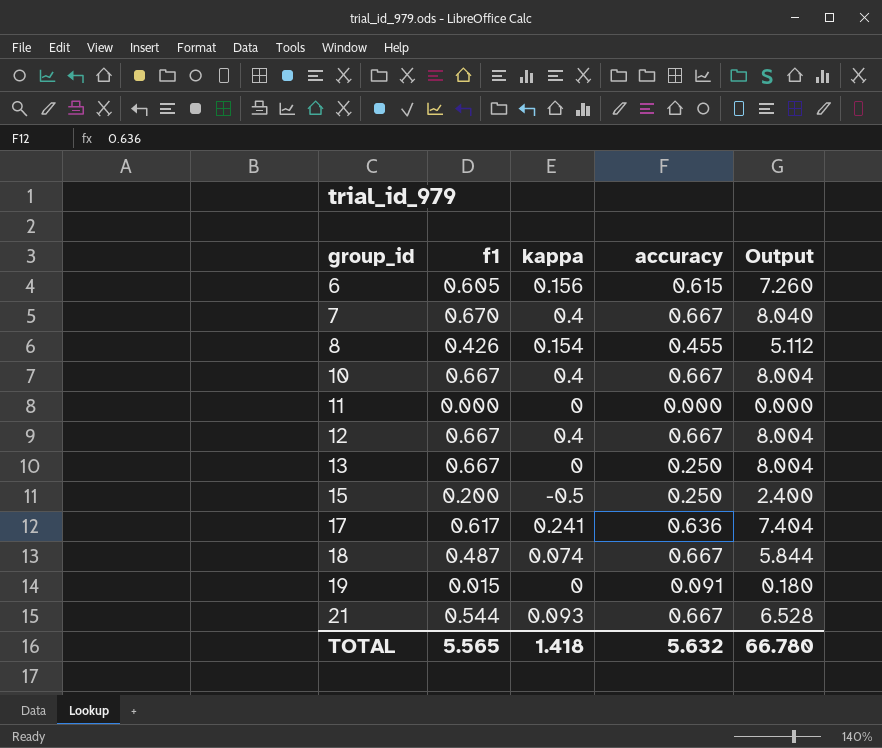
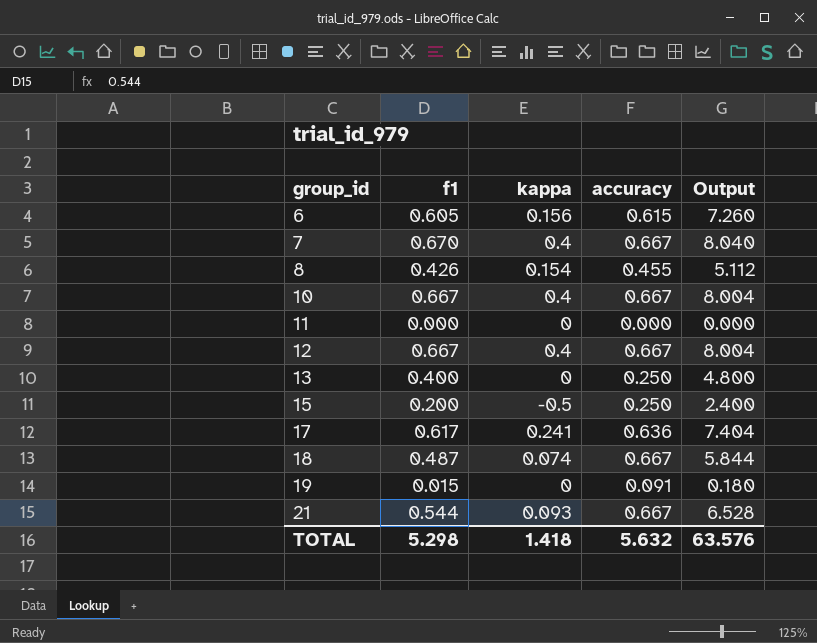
13 | f1: 0.667 -> 0.400
13 | Output: 8.004 -> 4.800
TOTAL | f1: 5.565 -> 5.298
TOTAL | Output: 66.780 -> 63.576

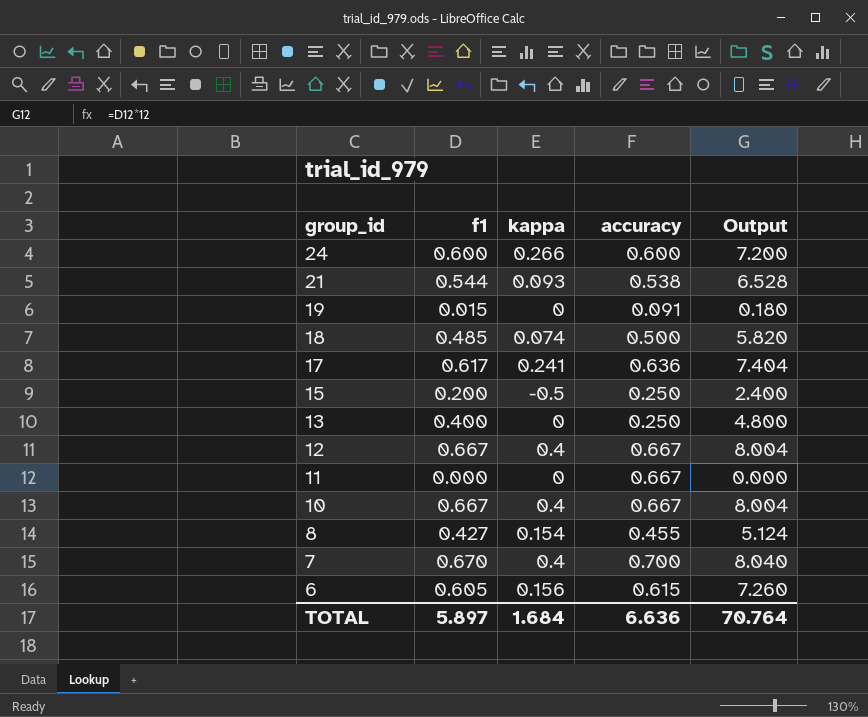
row order: group_id ascending -> group_id descending
row 24: none -> 0.600 | 0.266 | 0.600 | 7.200
21 | accuracy: 0.667 -> 0.538
18 | f1: 0.487 -> 0.485
18 | accuracy: 0.667 -> 0.500
18 | Output: 5.844 -> 5.820
11 | accuracy: 0.000 -> 0.667
8 | f1: 0.426 -> 0.427
8 | Output: 5.112 -> 5.124
7 | accuracy: 0.667 -> 0.700
TOTAL | f1: 5.298 -> 5.897
TOTAL | kappa: 1.418 -> 1.684
TOTAL | accuracy: 5.632 -> 6.636
TOTAL | Output: 63.576 -> 70.764

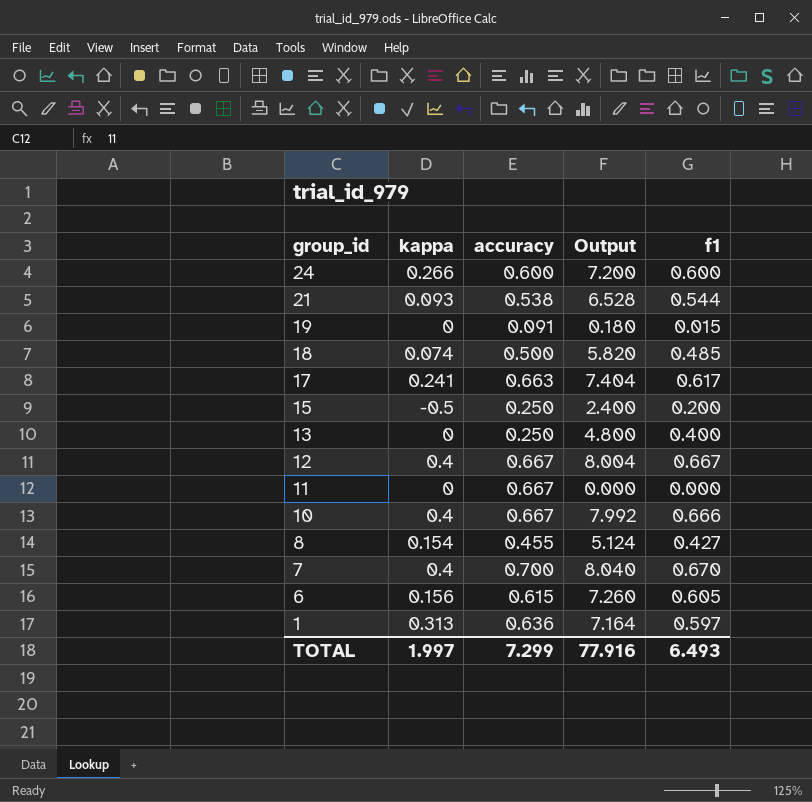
column f1 | position: 2 -> 5
17 | accuracy: 0.636 -> 0.663
10 | Output: 8.004 -> 7.992
10 | f1: 0.667 -> 0.666
row 1: none -> 0.313 | 0.636 | 7.164 | 0.597
TOTAL | kappa: 1.684 -> 1.997
TOTAL | accuracy: 6.636 -> 7.299
TOTAL | Output: 70.764 -> 77.916
TOTAL | f1: 5.897 -> 6.493

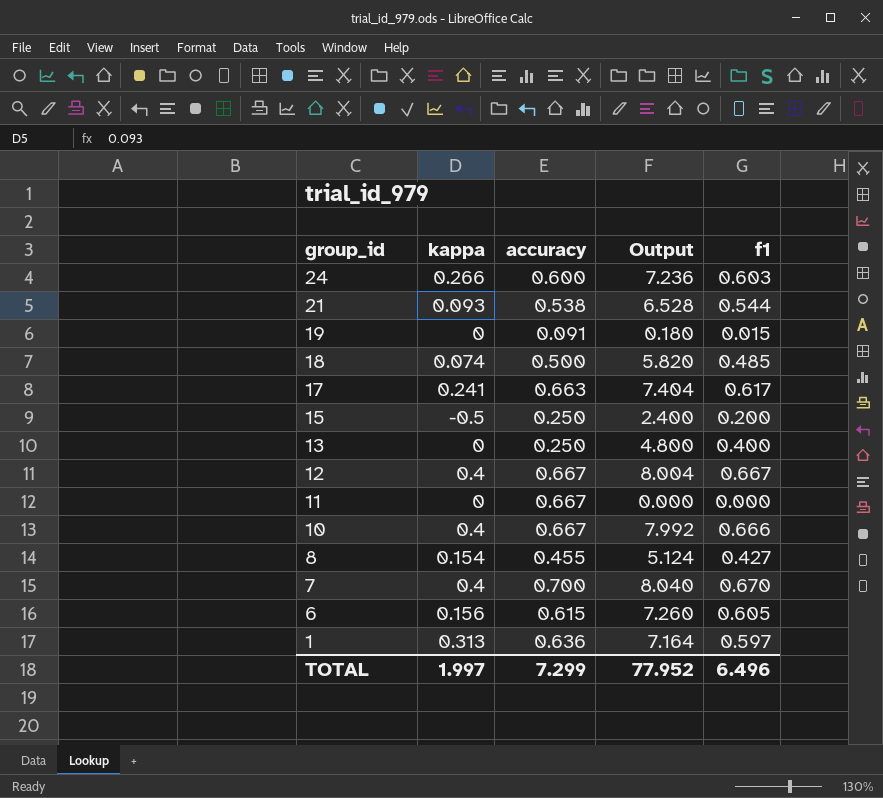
24 | Output: 7.200 -> 7.236
24 | f1: 0.600 -> 0.603
TOTAL | Output: 77.916 -> 77.952
TOTAL | f1: 6.493 -> 6.496

